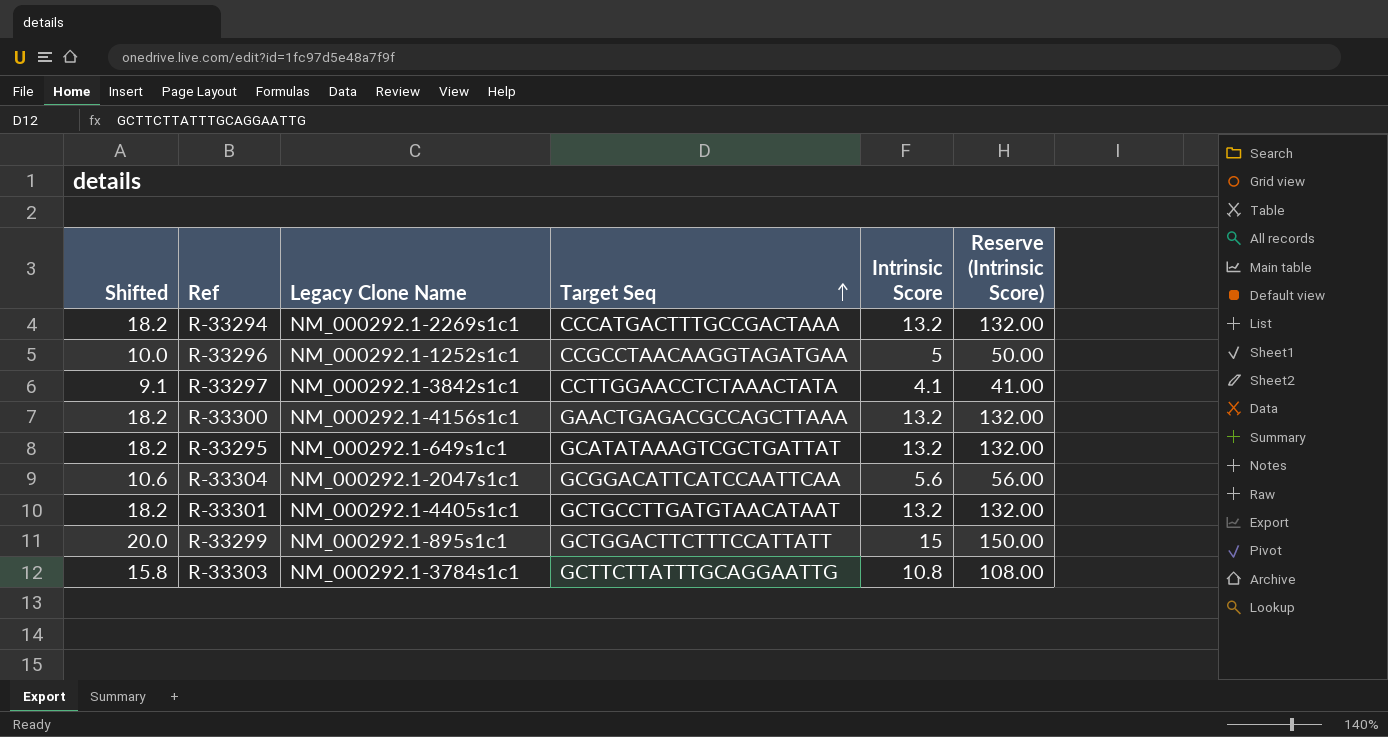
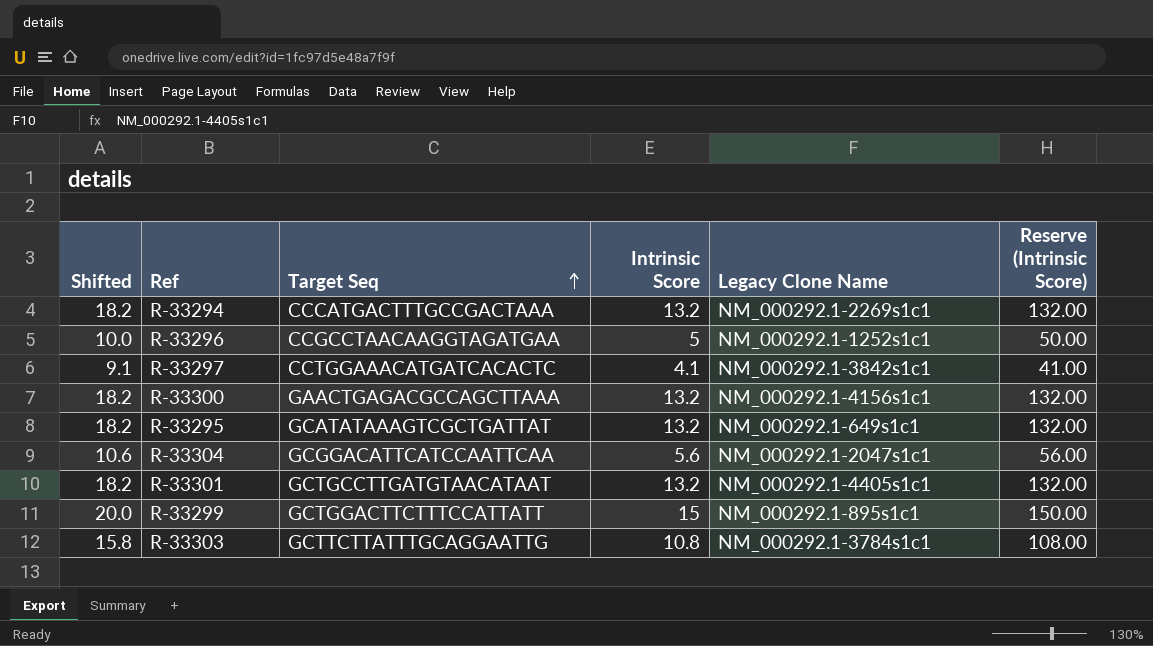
column Legacy Clone Name | position: 3 -> 5
R-33297 | Target Seq: CCTTGGAACCTCTAAACTATA -> CCTGGAAACATGATCACACTC

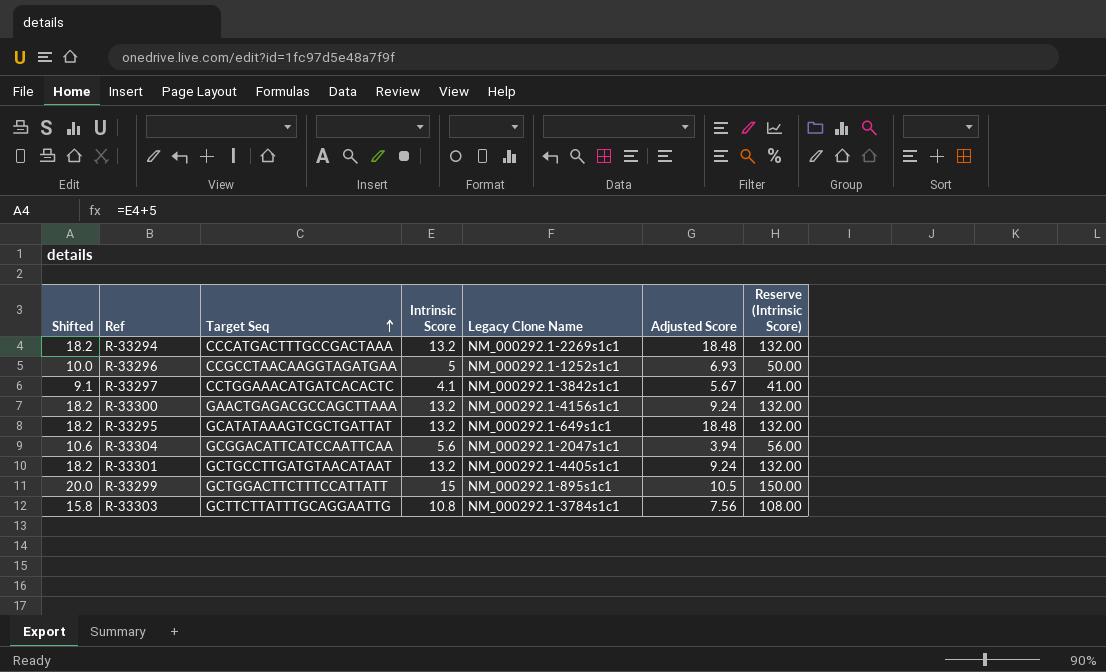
column Adjusted Score | position: none -> 6

